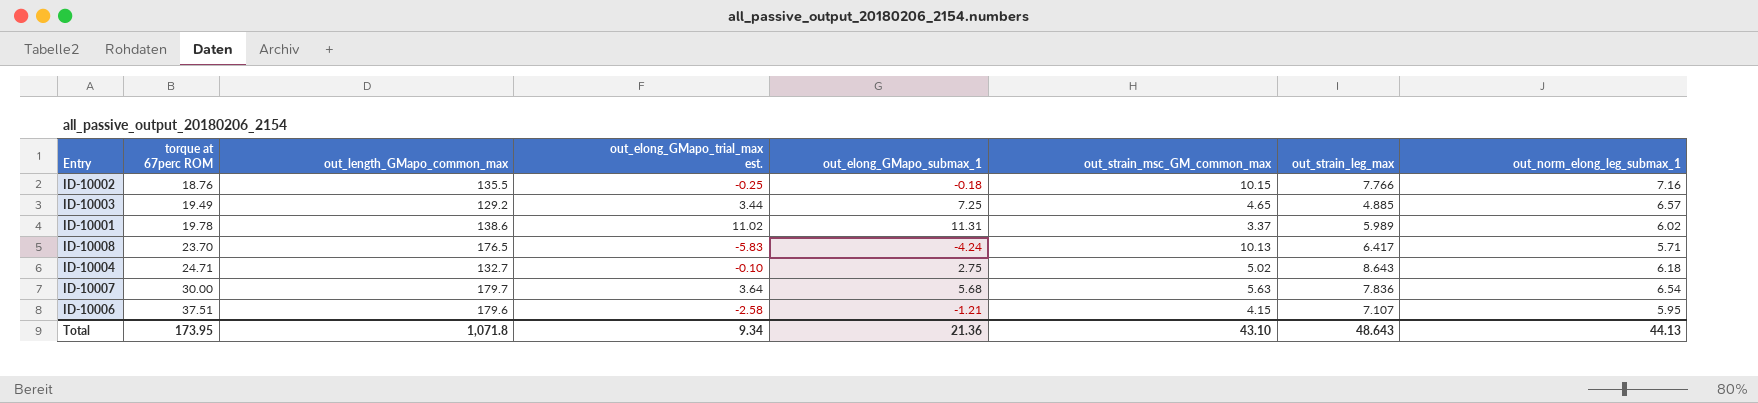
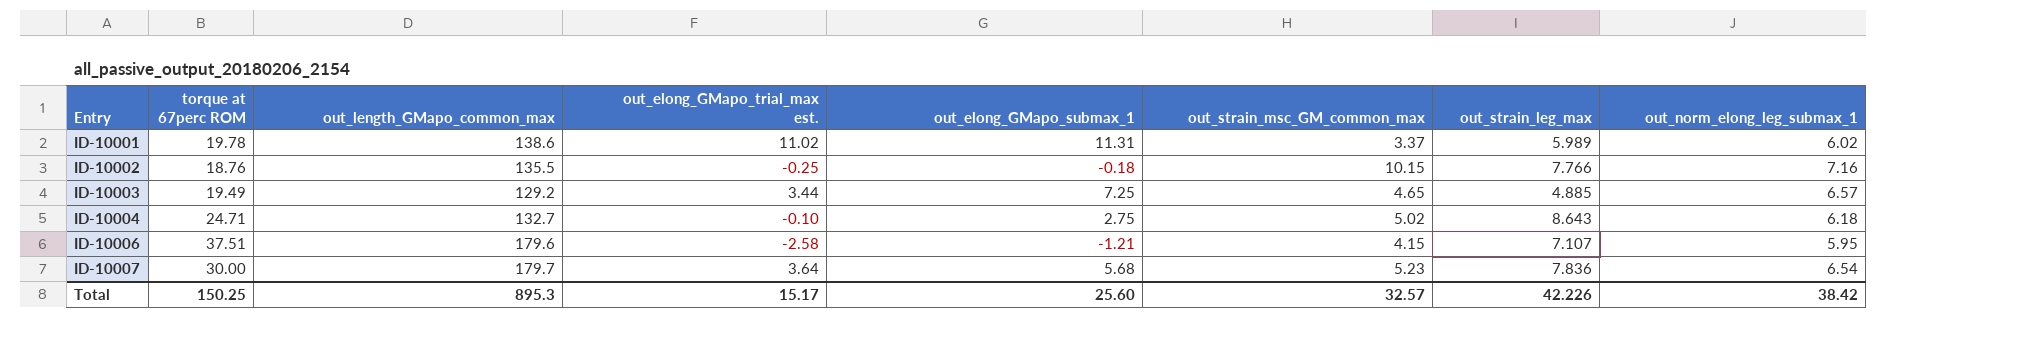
row order: torque at 67perc ROM ascending -> Entry ascending
row ID-10008: 23.70 | 176.5 | -5.83 | -4.24 | 10.13 | 6.417 | 5.71 -> none
ID-10007 | out_strain_msc_GM_common_max: 5.63 -> 5.23
Total | torque at 67perc ROM: 173.95 -> 150.25
Total | out_length_GMapo_common_max: 1,071.8 -> 895.3
Total | out_elong_GMapo_trial_max est.: 9.34 -> 15.17
Total | out_elong_GMapo_submax_1: 21.36 -> 25.60
Total | out_strain_msc_GM_common_max: 43.10 -> 32.57
Total | out_strain_leg_max: 48.643 -> 42.226
Total | out_norm_elong_leg_submax_1: 44.13 -> 38.42

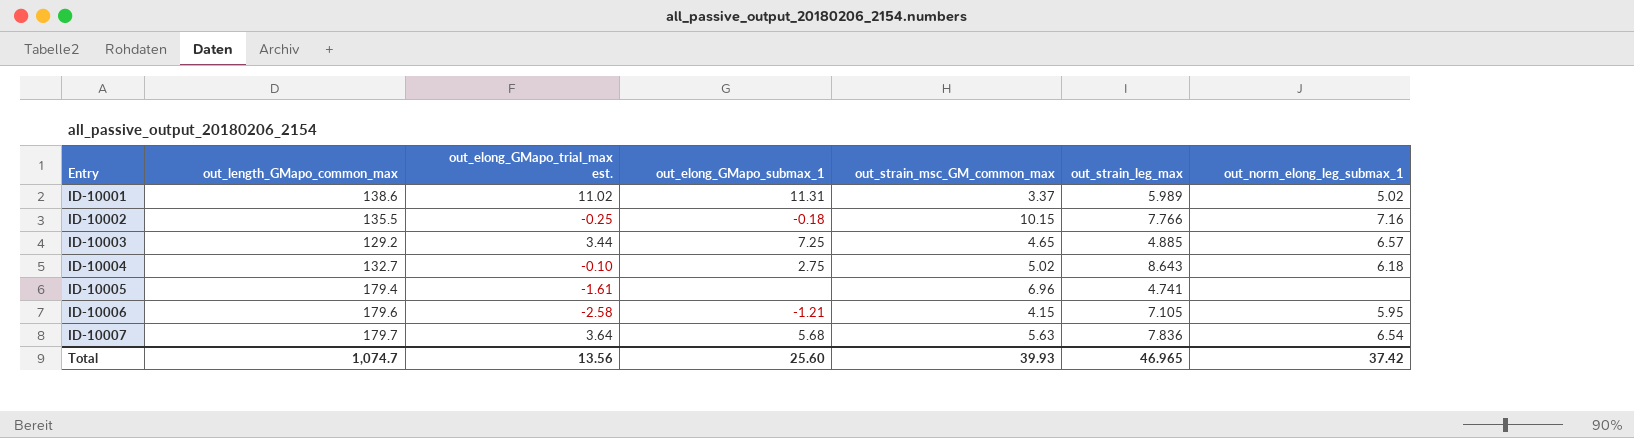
column torque at 67perc ROM | position: 2 -> none
ID-10001 | out_norm_elong_leg_submax_1: 6.02 -> 5.02
row ID-10005: none -> 179.4 | -1.61 | none | 6.96 | 4.741 | none
ID-10006 | out_strain_leg_max: 7.107 -> 7.105
ID-10007 | out_strain_msc_GM_common_max: 5.23 -> 5.63
Total | out_length_GMapo_common_max: 895.3 -> 1,074.7
Total | out_elong_GMapo_trial_max est.: 15.17 -> 13.56
Total | out_strain_msc_GM_common_max: 32.57 -> 39.93
Total | out_strain_leg_max: 42.226 -> 46.965
Total | out_norm_elong_leg_submax_1: 38.42 -> 37.42

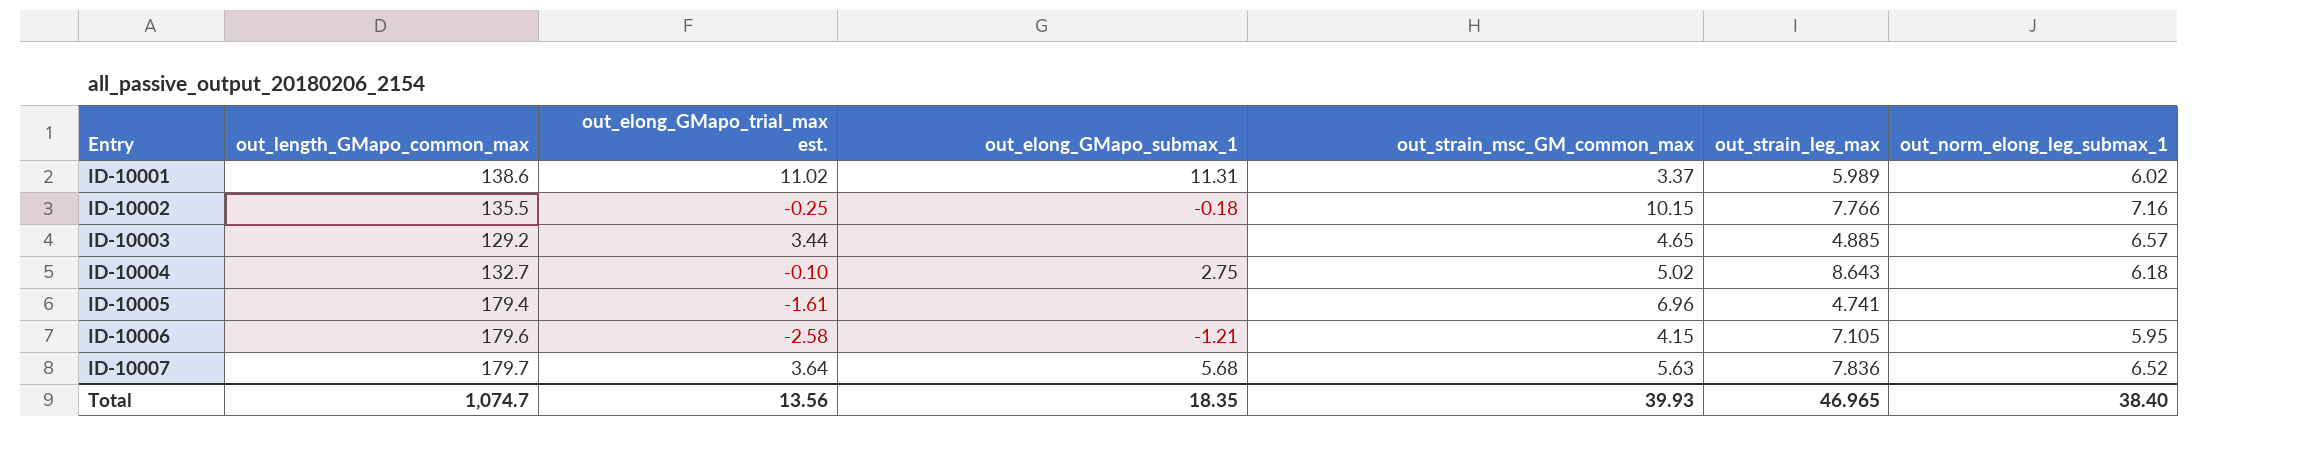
ID-10001 | out_norm_elong_leg_submax_1: 5.02 -> 6.02
ID-10003 | out_elong_GMapo_submax_1: 7.25 -> none
ID-10007 | out_norm_elong_leg_submax_1: 6.54 -> 6.52
Total | out_elong_GMapo_submax_1: 25.60 -> 18.35
Total | out_norm_elong_leg_submax_1: 37.42 -> 38.40

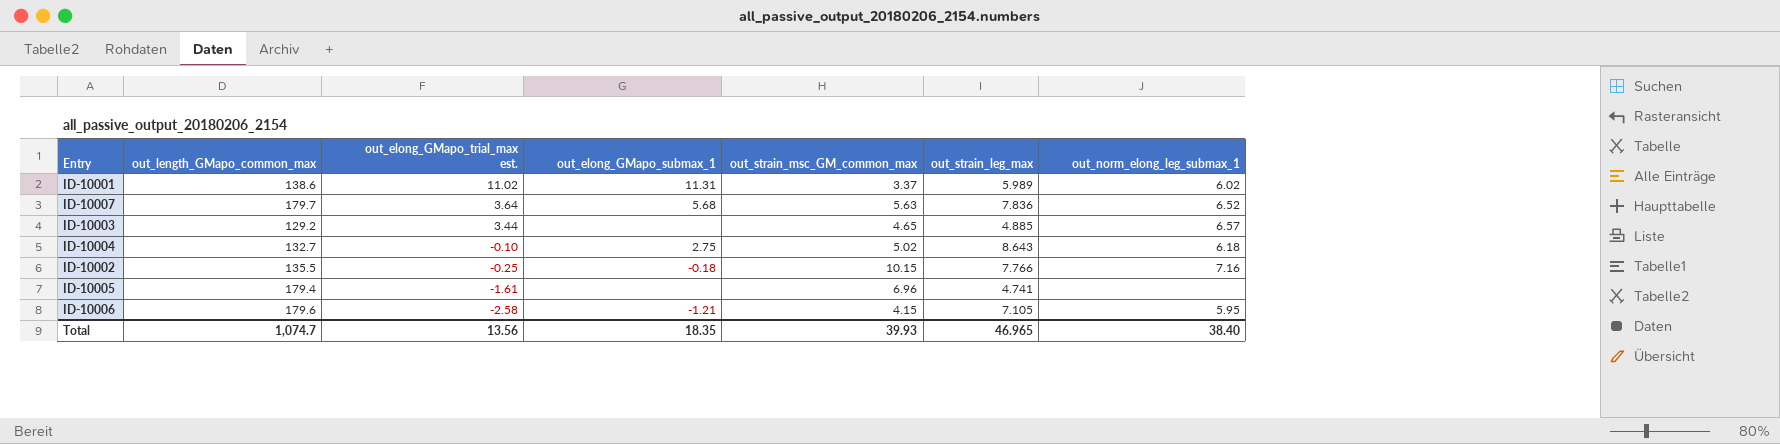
row order: Entry ascending -> out_elong_GMapo_trial_max est. descending

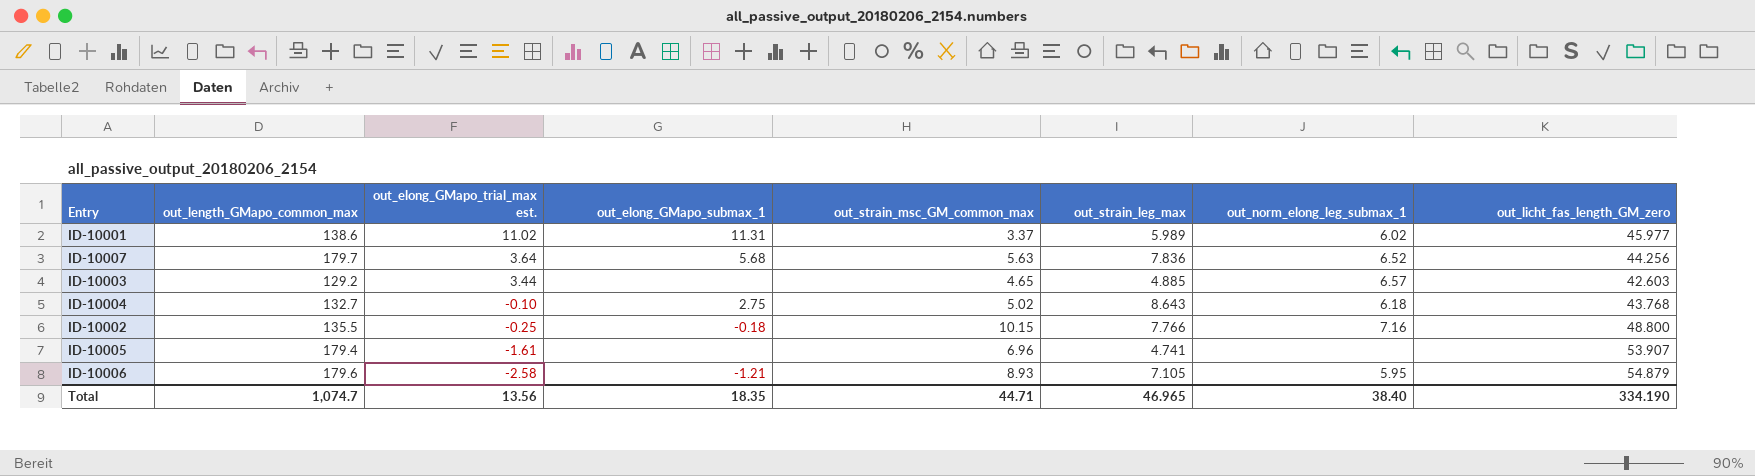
column out_licht_fas_length_GM_zero | position: none -> 8
ID-10006 | out_strain_msc_GM_common_max: 4.15 -> 8.93
Total | out_strain_msc_GM_common_max: 39.93 -> 44.71

